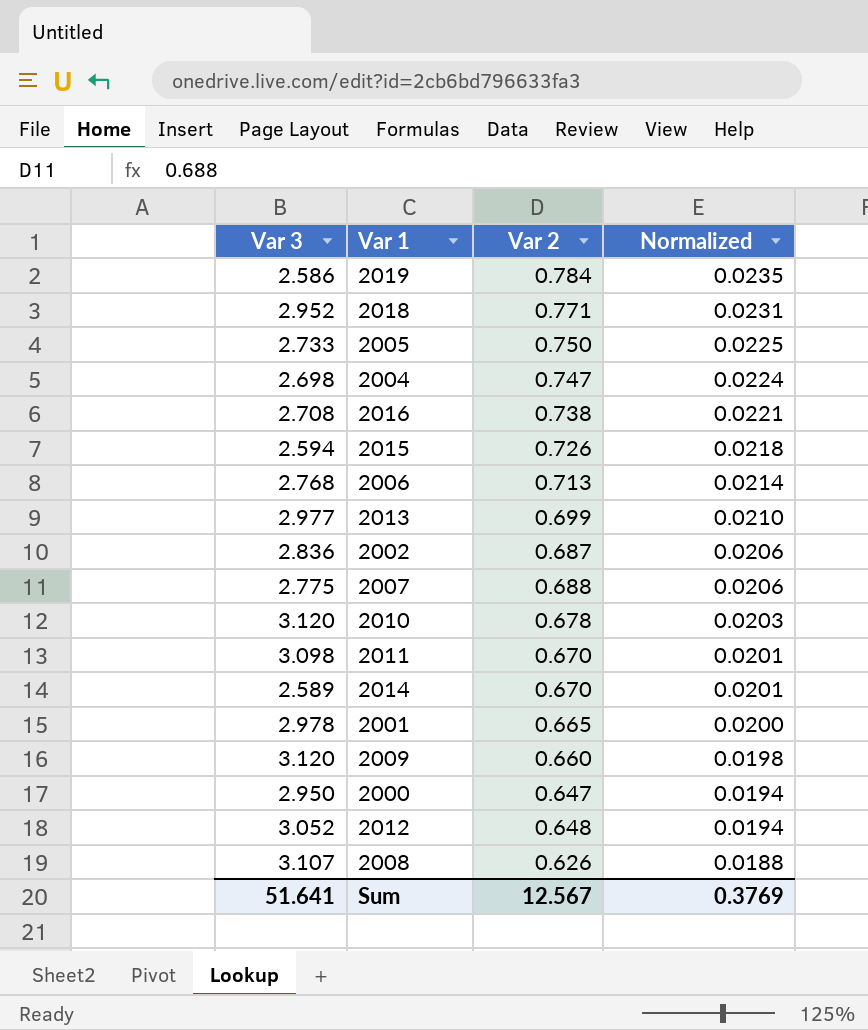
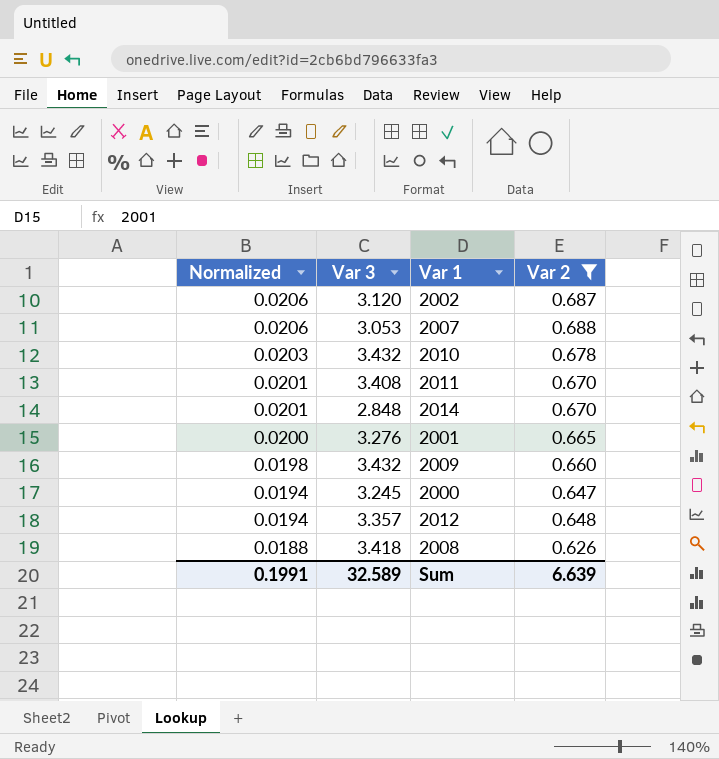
filter: none -> Var 2 <= 0.688
column Normalized | position: 4 -> 1
2002 | Var 3: 2.836 -> 3.120
2007 | Var 3: 2.775 -> 3.053
2010 | Var 3: 3.120 -> 3.432
2011 | Var 3: 3.098 -> 3.408
2014 | Var 3: 2.589 -> 2.848
2001 | Var 3: 2.978 -> 3.276
2009 | Var 3: 3.120 -> 3.432
2000 | Var 3: 2.950 -> 3.245
2012 | Var 3: 3.052 -> 3.357
2008 | Var 3: 3.107 -> 3.418
Sum | Normalized: 0.3769 -> 0.1991
Sum | Var 3: 51.641 -> 32.589
Sum | Var 2: 12.567 -> 6.639

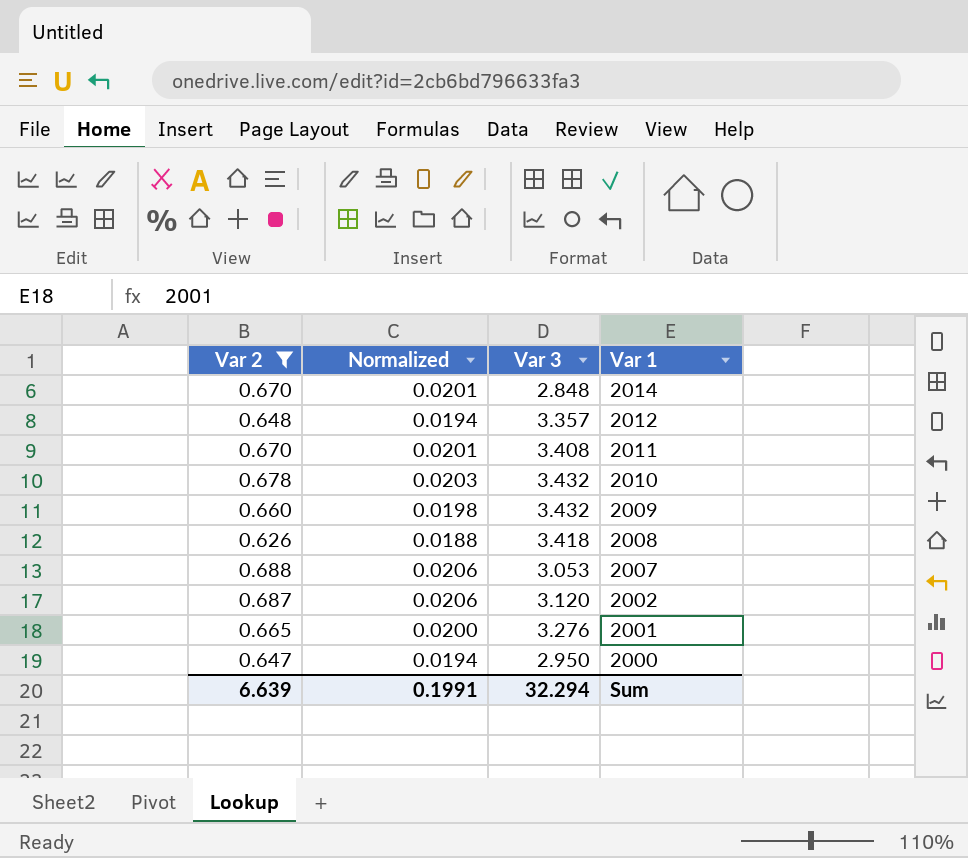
row order: Normalized descending -> Var 1 descending
column Var 2 | position: 4 -> 1
2000 | Var 3: 3.245 -> 2.950
Sum | Var 3: 32.589 -> 32.294

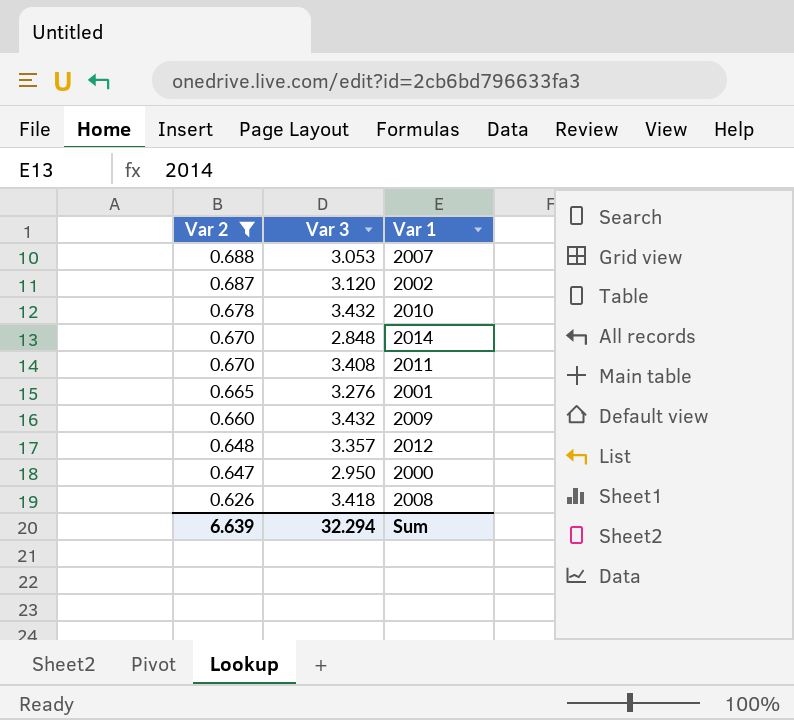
row order: Var 1 descending -> Var 2 descending
column Normalized | formula: [Var 2] * 0.03 -> none

